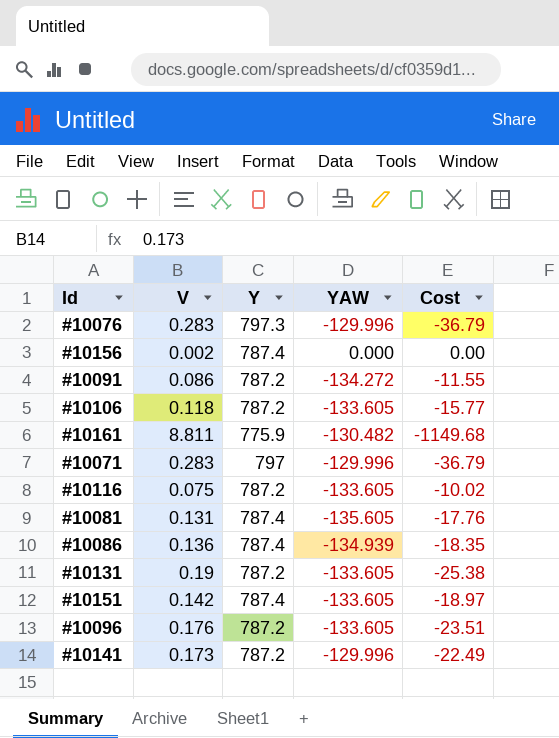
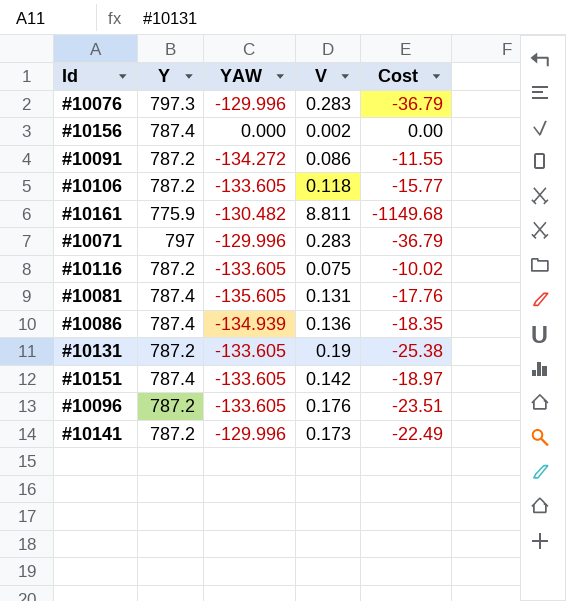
column V | position: 2 -> 4

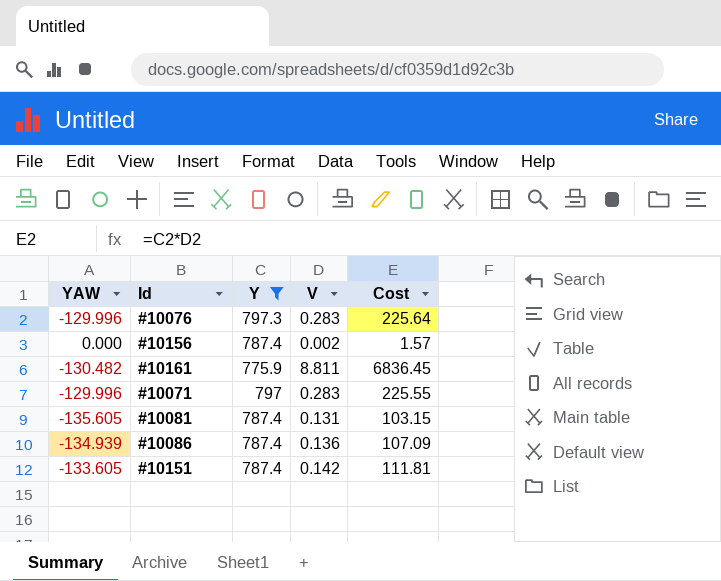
filter: none -> Y != 787.2
column YAW | position: 3 -> 1
column Cost | formula: [YAW] * [V] -> [Y] * [V]

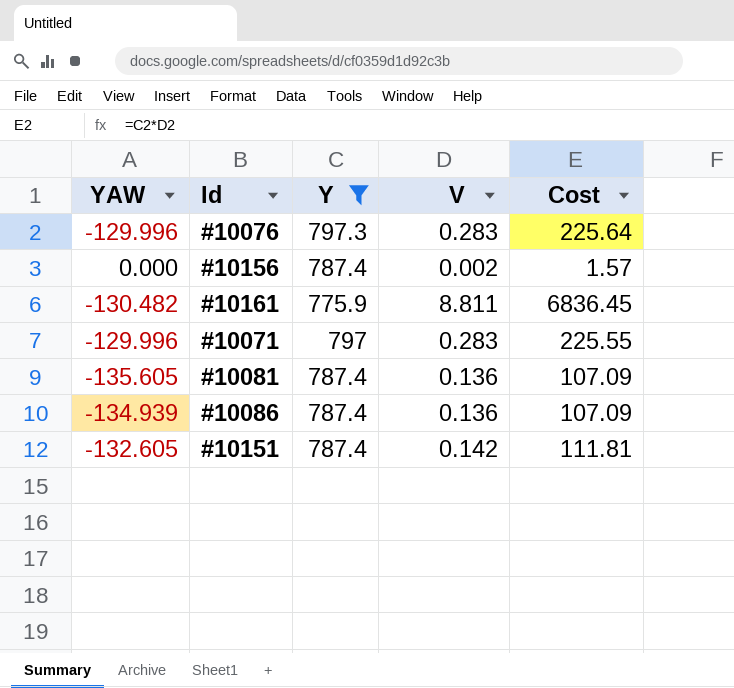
#10081 | V: 0.131 -> 0.136
#10081 | Cost: 103.15 -> 107.09
#10151 | YAW: -133.605 -> -132.605

